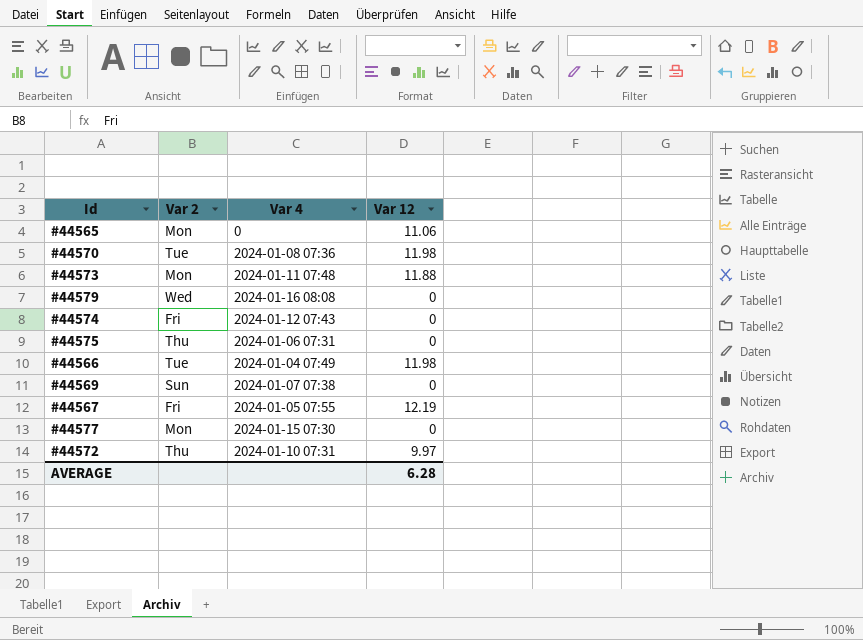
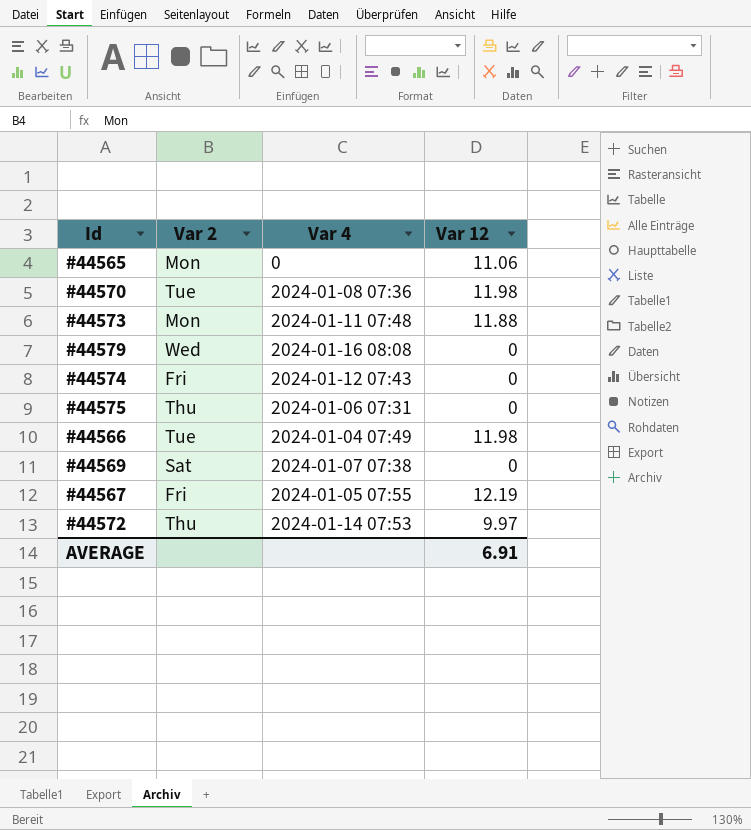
row #44577: Mon | 2024-01-15 07:30 | 0 -> none
#44569 | Var 2: Sun -> Sat
#44572 | Var 4: 2024-01-10 07:31 -> 2024-01-14 07:53
AVERAGE | Var 12: 6.28 -> 6.91

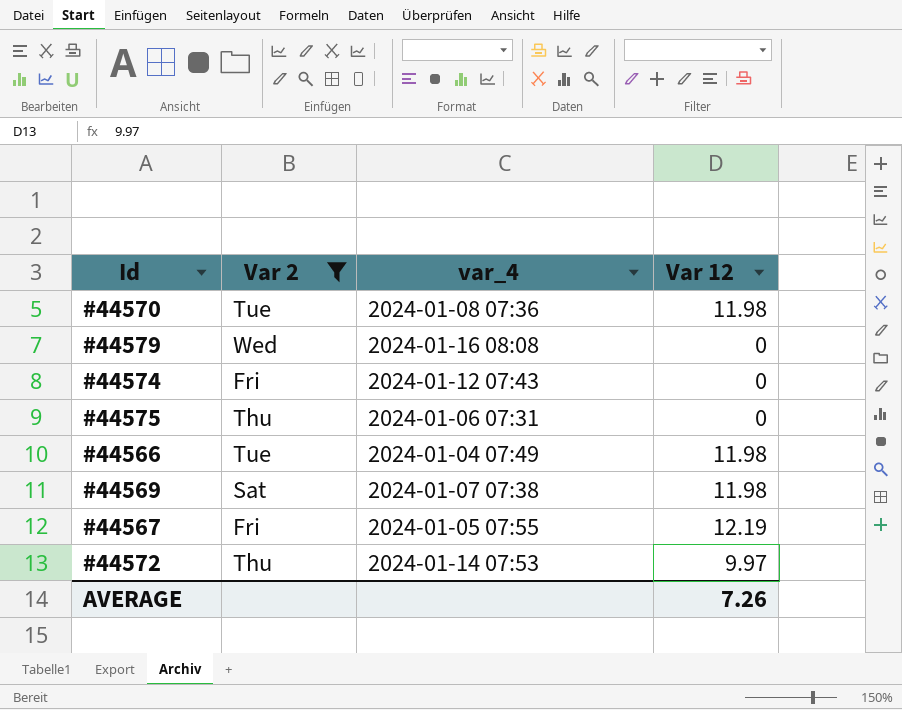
filter: none -> Var 2 != Mon
column name: Var 4 -> var_4
#44569 | Var 12: 0 -> 11.98
AVERAGE | Var 12: 6.91 -> 7.26

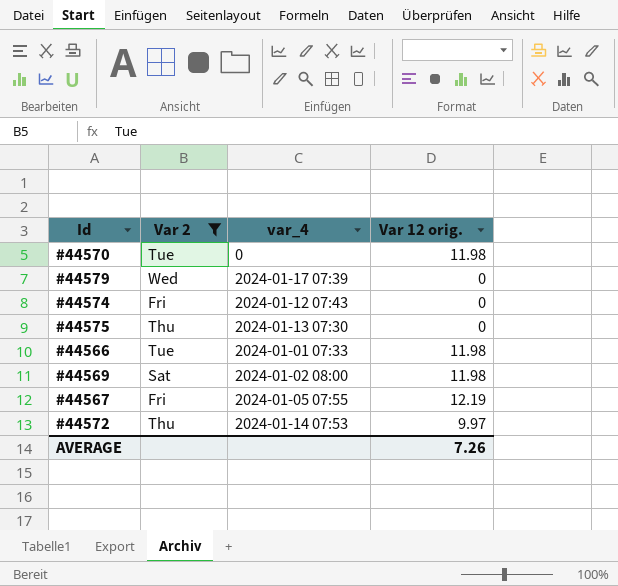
column name: Var 12 -> Var 12 orig.
#44570 | var_4: 2024-01-08 07:36 -> 0
#44579 | var_4: 2024-01-16 08:08 -> 2024-01-17 07:39
#44575 | var_4: 2024-01-06 07:31 -> 2024-01-13 07:30
#44566 | var_4: 2024-01-04 07:49 -> 2024-01-01 07:33
#44569 | var_4: 2024-01-07 07:38 -> 2024-01-02 08:00

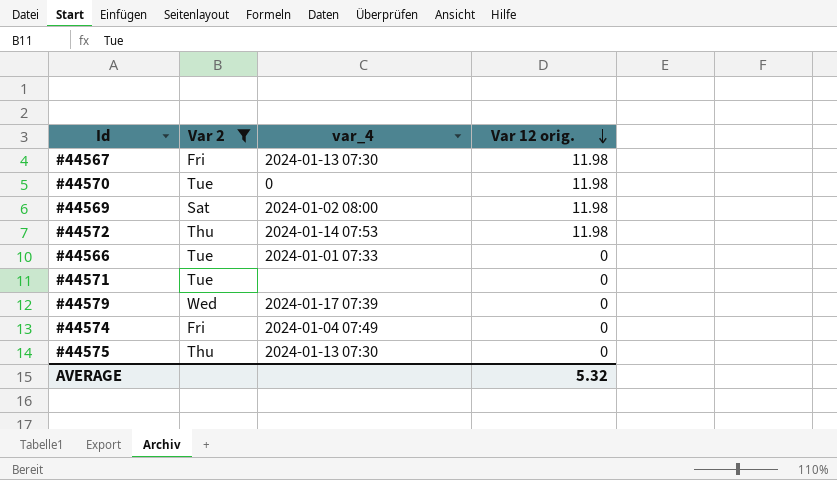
row order: none -> Var 12 orig. descending
#44567 | var_4: 2024-01-05 07:55 -> 2024-01-13 07:30
#44567 | Var 12 orig.: 12.19 -> 11.98
#44572 | Var 12 orig.: 9.97 -> 11.98
#44566 | Var 12 orig.: 11.98 -> 0
row #44571: none -> Tue | none | 0
#44574 | var_4: 2024-01-12 07:43 -> 2024-01-04 07:49
AVERAGE | Var 12 orig.: 7.26 -> 5.32

